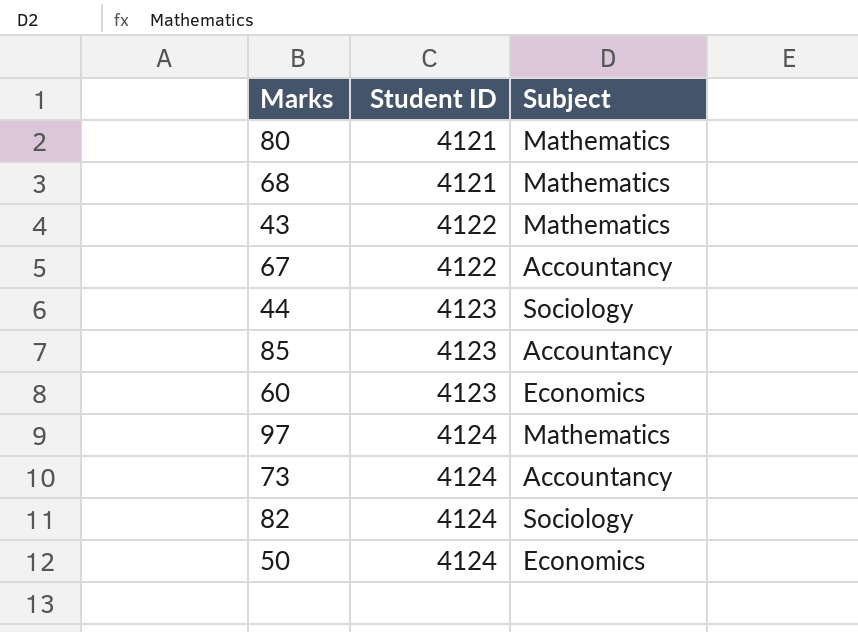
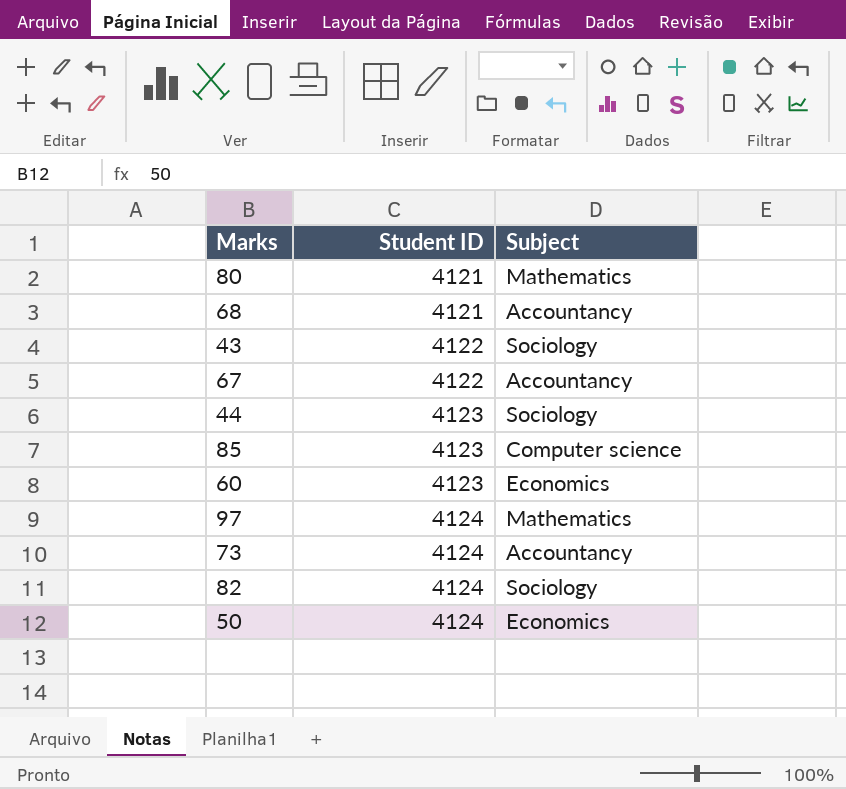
68 | Subject: Mathematics -> Accountancy
43 | Subject: Mathematics -> Sociology
85 | Subject: Accountancy -> Computer science

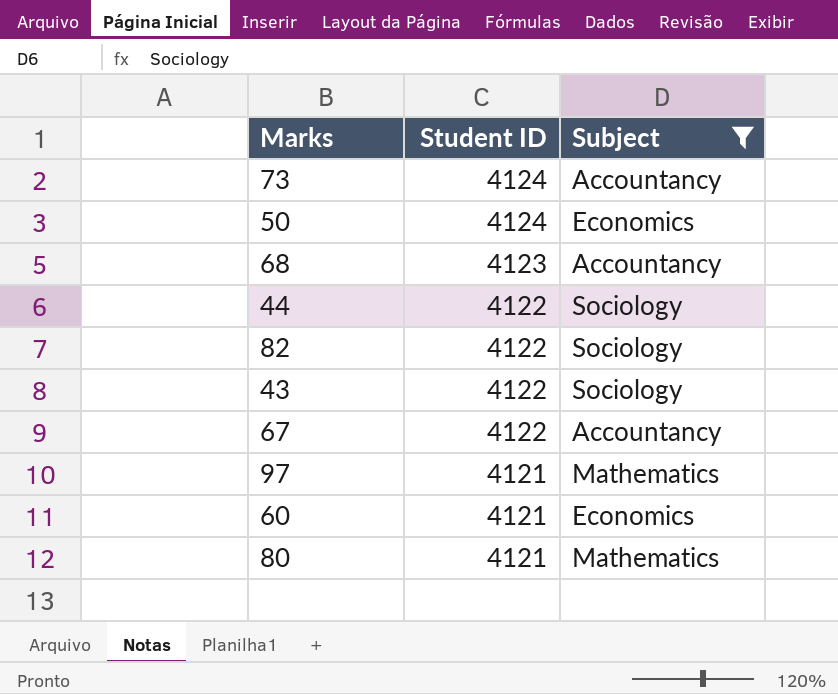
filter: none -> Subject != Computer science
row order: Student ID ascending -> Student ID descending
68 | Student ID: 4121 -> 4123
44 | Student ID: 4123 -> 4122
82 | Student ID: 4124 -> 4122
97 | Student ID: 4124 -> 4121
60 | Student ID: 4123 -> 4121

